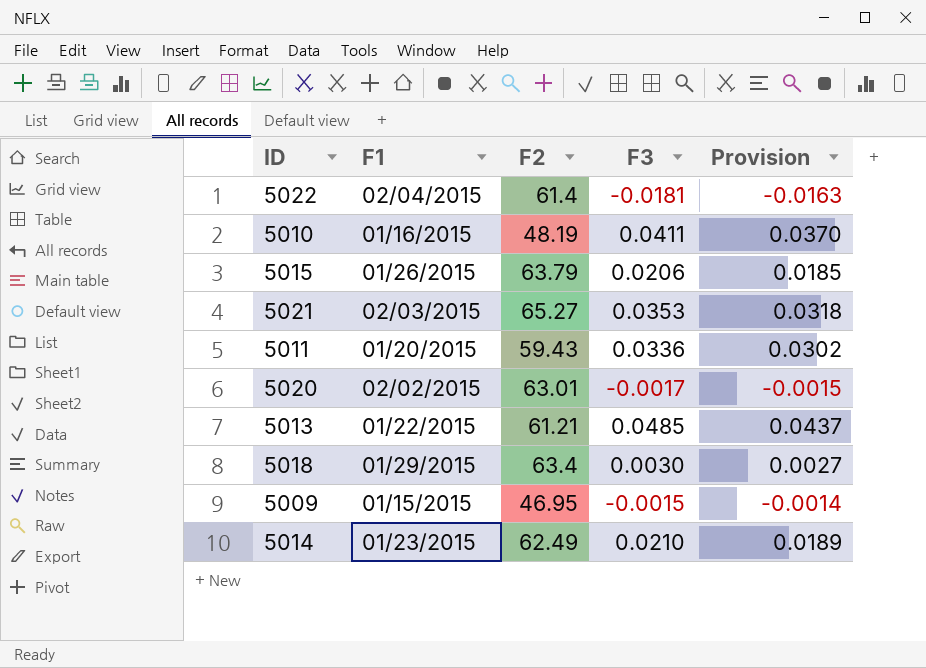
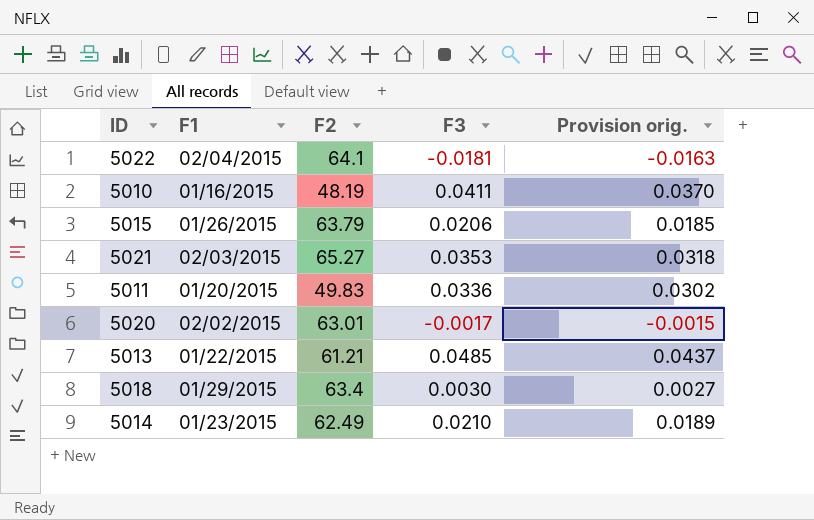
column name: Provision -> Provision orig.
row 5009: 01/15/2015 | 46.95 | -0.0015 | -0.0014 -> none
5022 | F2: 61.4 -> 64.1
5011 | F2: 59.43 -> 49.83

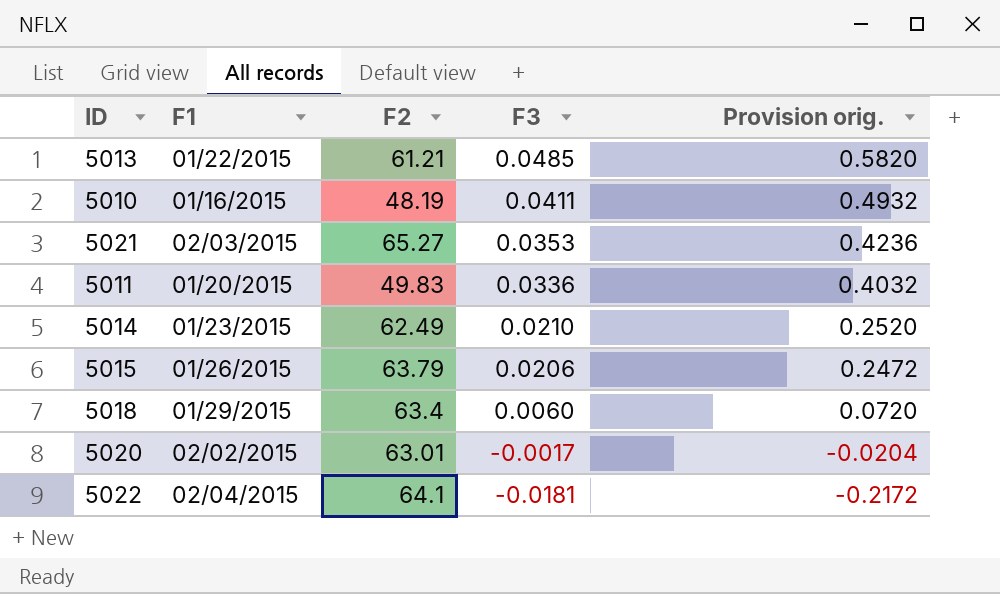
row order: none -> F3 descending
column Provision orig. | formula: [F3] * 0.9 -> [F3] * 12
5018 | F3: 0.0030 -> 0.0060

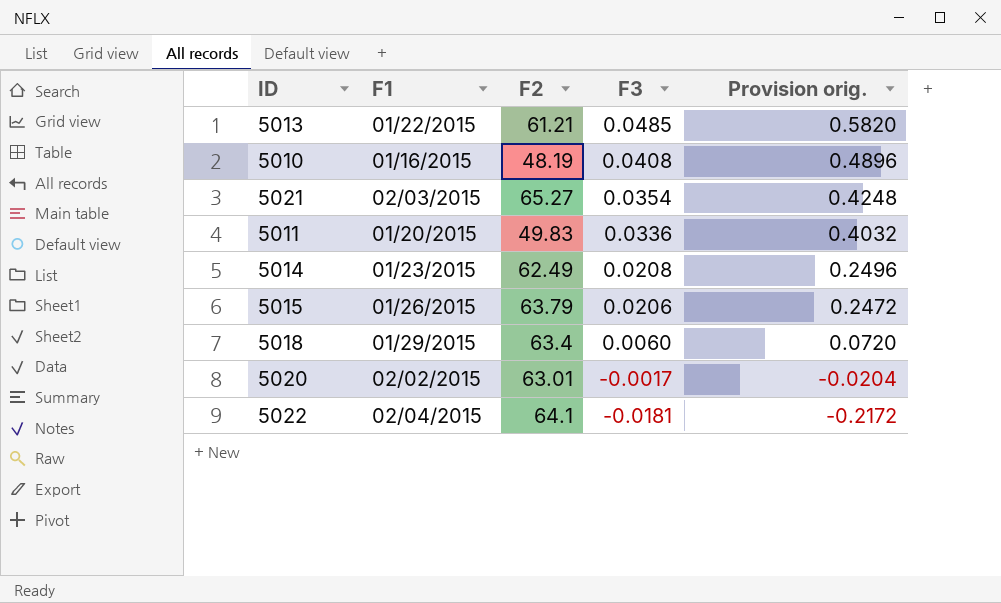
5010 | F3: 0.0411 -> 0.0408
5010 | Provision orig.: 0.4932 -> 0.4896
5021 | F3: 0.0353 -> 0.0354
5021 | Provision orig.: 0.4236 -> 0.4248
5014 | F3: 0.0210 -> 0.0208
5014 | Provision orig.: 0.2520 -> 0.2496

